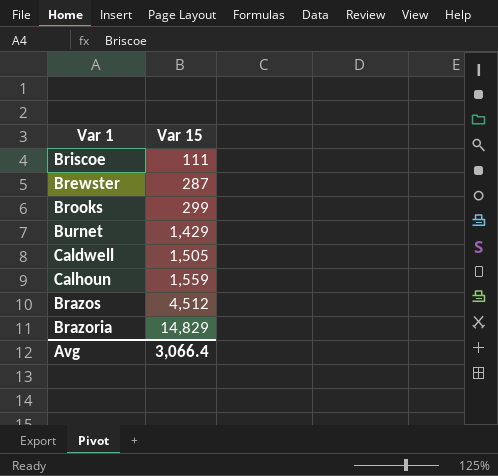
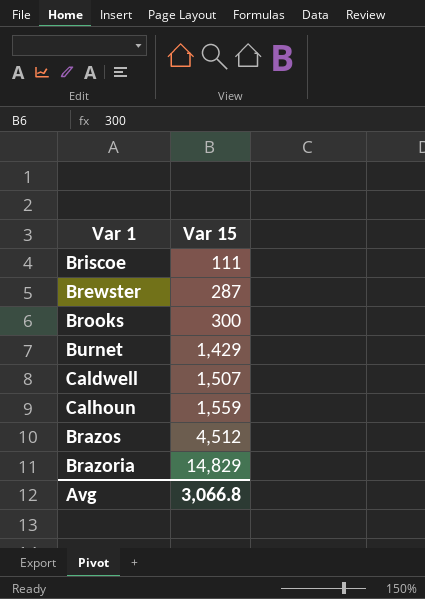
Brooks | Var 15: 299 -> 300
Caldwell | Var 15: 1,505 -> 1,507
Avg | Var 15: 3,066.4 -> 3,066.8

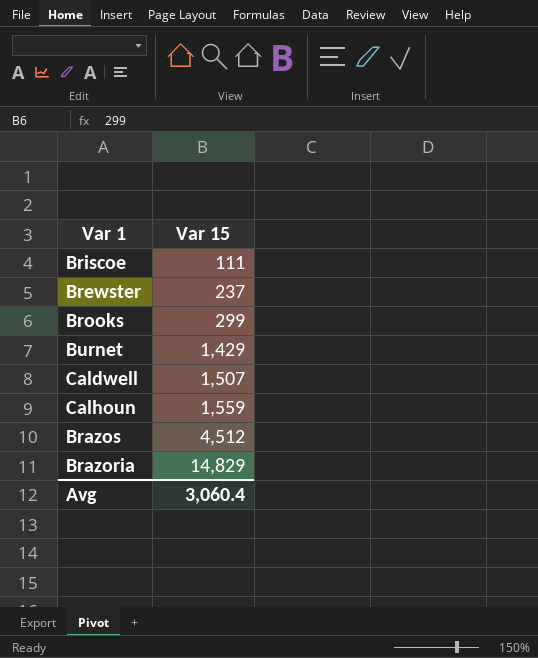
Brewster | Var 15: 287 -> 237
Brooks | Var 15: 300 -> 299
Avg | Var 15: 3,066.8 -> 3,060.4

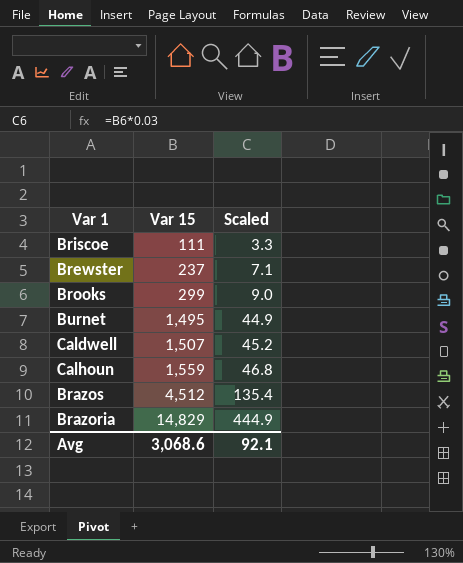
column Scaled | formula: none -> [Var 15] * 0.03
Burnet | Var 15: 1,429 -> 1,495
Avg | Var 15: 3,060.4 -> 3,068.6

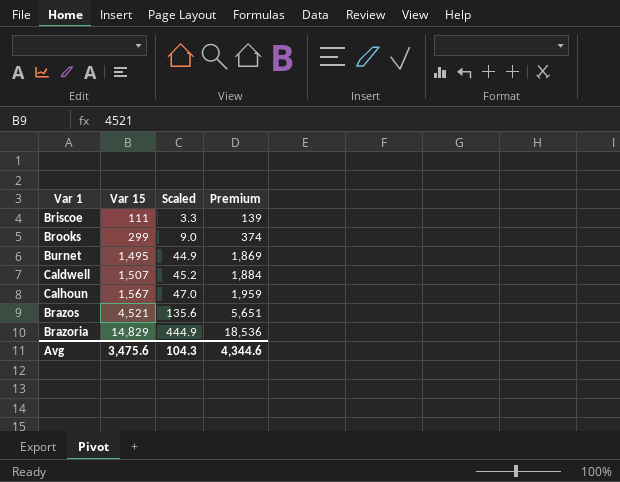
column Premium | formula: none -> [Var 15] * 1.25
row Brewster: 237 | 7.1 -> none
Calhoun | Var 15: 1,559 -> 1,567
Calhoun | Scaled: 46.8 -> 47.0
Brazos | Var 15: 4,512 -> 4,521
Brazos | Scaled: 135.4 -> 135.6
Avg | Var 15: 3,068.6 -> 3,475.6
Avg | Scaled: 92.1 -> 104.3

